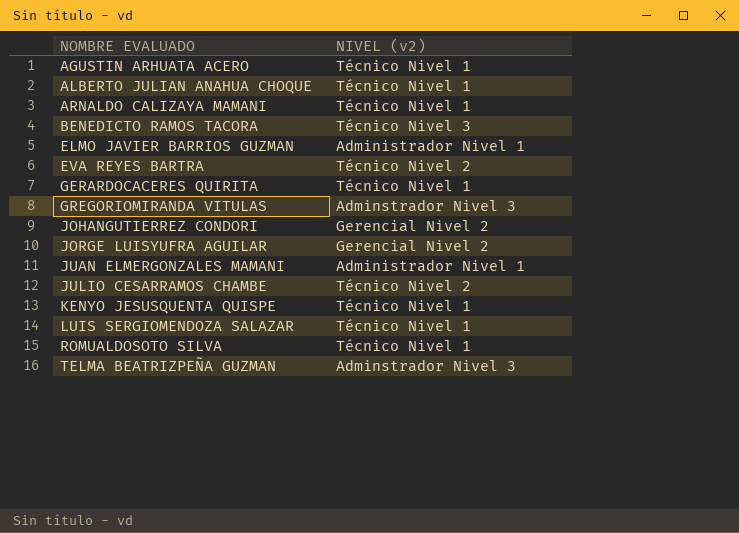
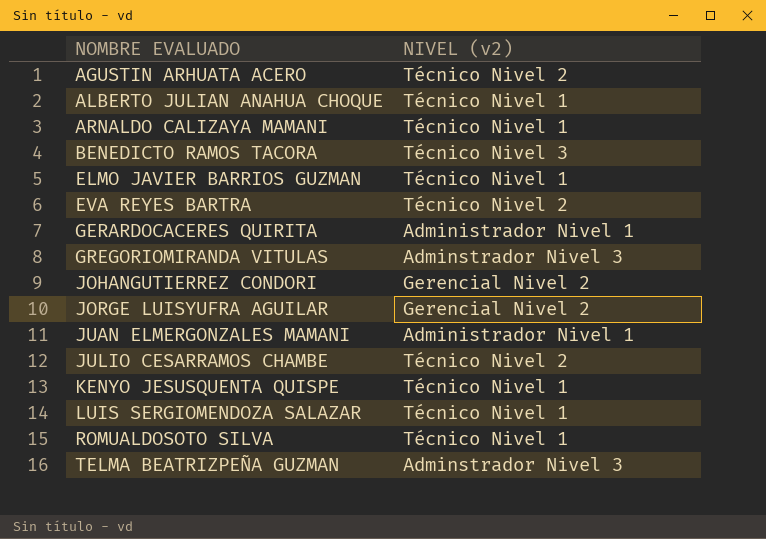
AGUSTIN ARHUATA ACERO | NIVEL (v2): Técnico Nivel 1 -> Técnico Nivel 2
ELMO JAVIER BARRIOS GUZMAN | NIVEL (v2): Administrador Nivel 1 -> Técnico Nivel 1
GERARDOCACERES QUIRITA | NIVEL (v2): Técnico Nivel 1 -> Administrador Nivel 1

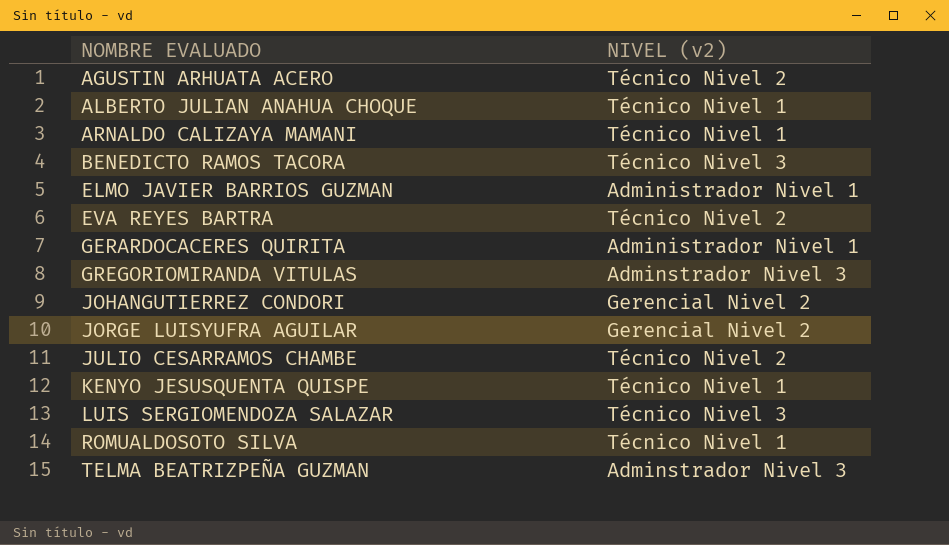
row JUAN ELMERGONZALES MAMANI: Administrador Nivel 1 -> none
ELMO JAVIER BARRIOS GUZMAN | NIVEL (v2): Técnico Nivel 1 -> Administrador Nivel 1
LUIS SERGIOMENDOZA SALAZAR | NIVEL (v2): Técnico Nivel 1 -> Técnico Nivel 3

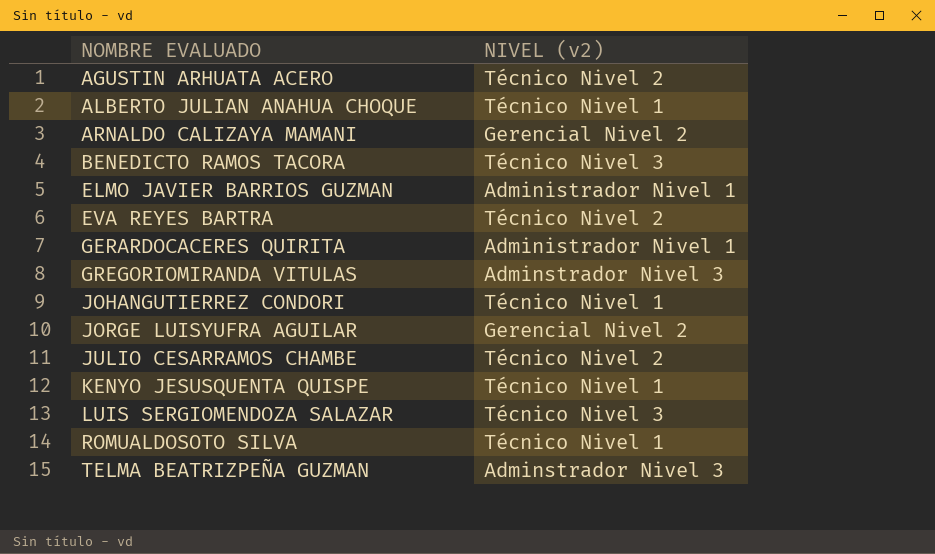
ARNALDO CALIZAYA MAMANI | NIVEL (v2): Técnico Nivel 1 -> Gerencial Nivel 2
JOHANGUTIERREZ CONDORI | NIVEL (v2): Gerencial Nivel 2 -> Técnico Nivel 1

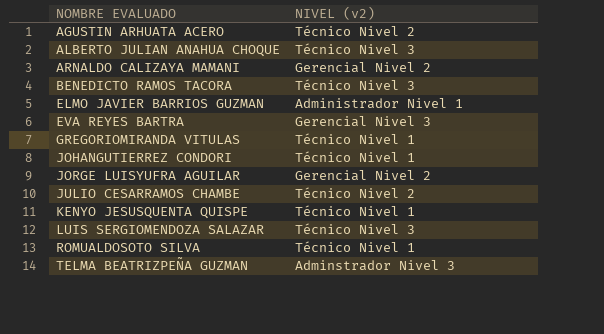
row GERARDOCACERES QUIRITA: Administrador Nivel 1 -> none
ALBERTO JULIAN ANAHUA CHOQUE | NIVEL (v2): Técnico Nivel 1 -> Técnico Nivel 3
EVA REYES BARTRA | NIVEL (v2): Técnico Nivel 2 -> Gerencial Nivel 3
GREGORIOMIRANDA VITULAS | NIVEL (v2): Adminstrador Nivel 3 -> Técnico Nivel 1

